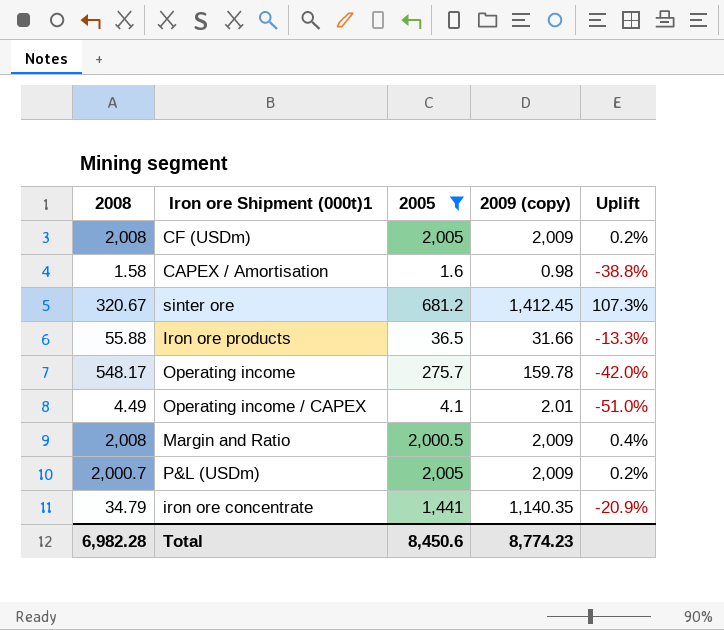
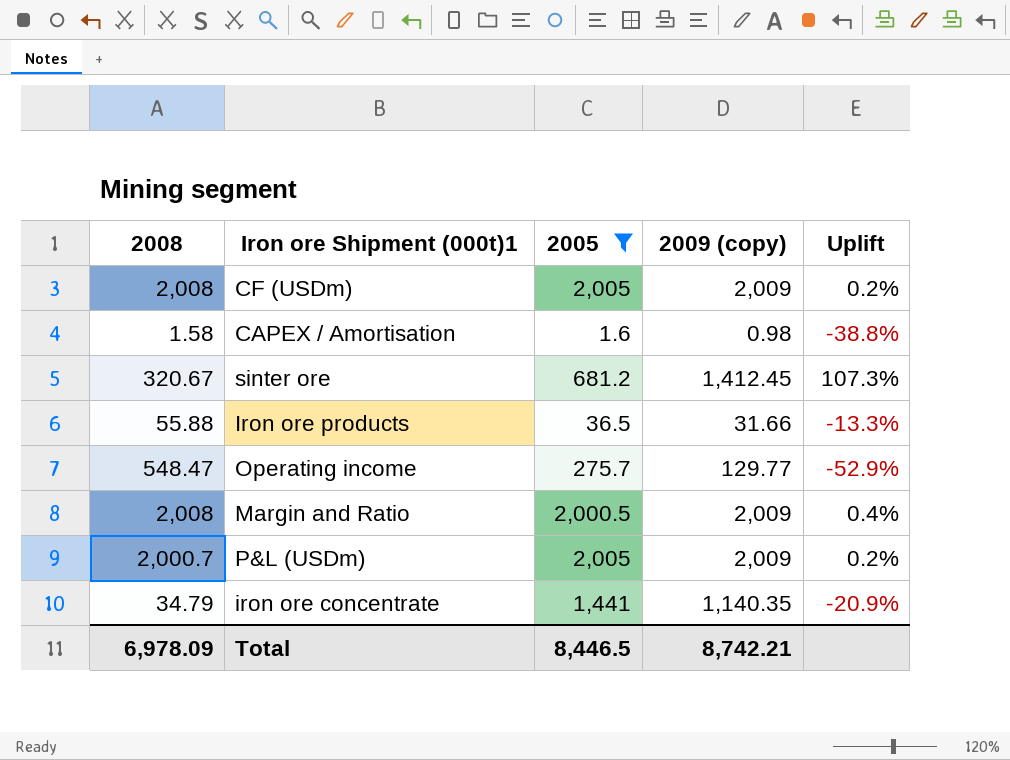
row Operating income / CAPEX: 4.49 | 4.1 | 2.01 | -51.0% -> none
Operating income | 2008: 548.17 -> 548.47
Operating income | 2009 (copy): 159.78 -> 129.77
Operating income | Uplift: -42.0% -> -52.9%
Total | 2008: 6,982.28 -> 6,978.09
Total | 2005: 8,450.6 -> 8,446.5
Total | 2009 (copy): 8,774.23 -> 8,742.21

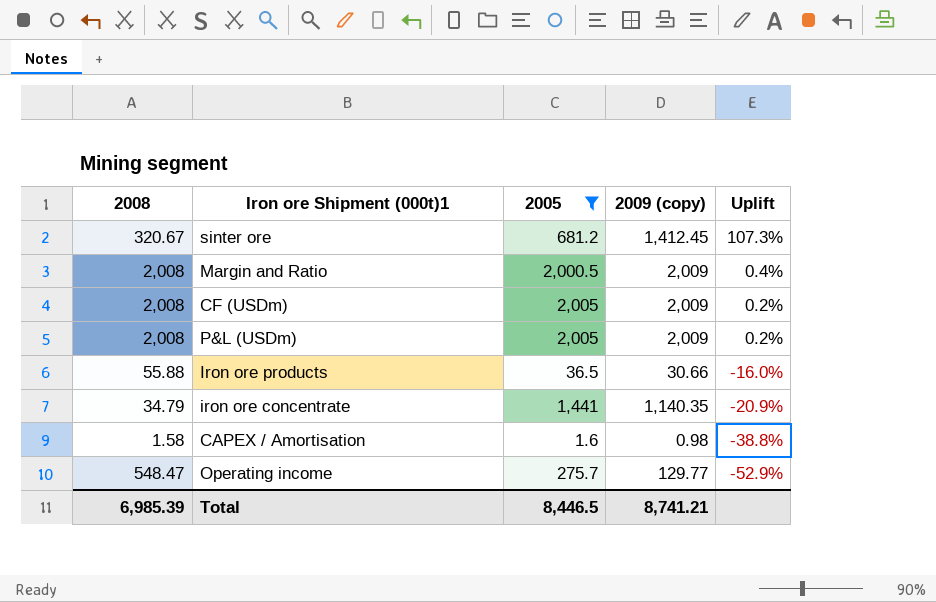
row order: none -> Uplift descending
P&L (USDm) | 2008: 2,000.7 -> 2,008
Iron ore products | 2009 (copy): 31.66 -> 30.66
Iron ore products | Uplift: -13.3% -> -16.0%
Total | 2008: 6,978.09 -> 6,985.39
Total | 2009 (copy): 8,742.21 -> 8,741.21

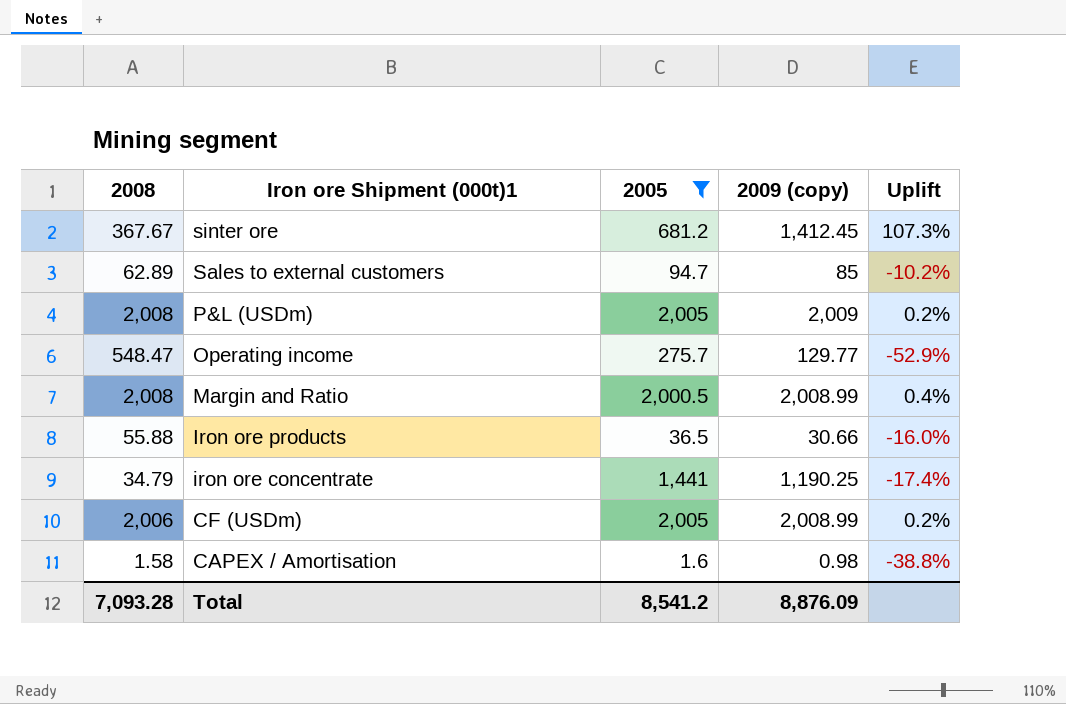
row order: Uplift descending -> Iron ore Shipment (000t)1 descending
sinter ore | 2008: 320.67 -> 367.67
row Sales to external customers: none -> 62.89 | 94.7 | 85 | -10.2%
Margin and Ratio | 2009 (copy): 2,009 -> 2,008.99
iron ore concentrate | 2009 (copy): 1,140.35 -> 1,190.25
iron ore concentrate | Uplift: -20.9% -> -17.4%
CF (USDm) | 2008: 2,008 -> 2,006
CF (USDm) | 2009 (copy): 2,009 -> 2,008.99
Total | 2008: 6,985.39 -> 7,093.28
Total | 2005: 8,446.5 -> 8,541.2
Total | 2009 (copy): 8,741.21 -> 8,876.09

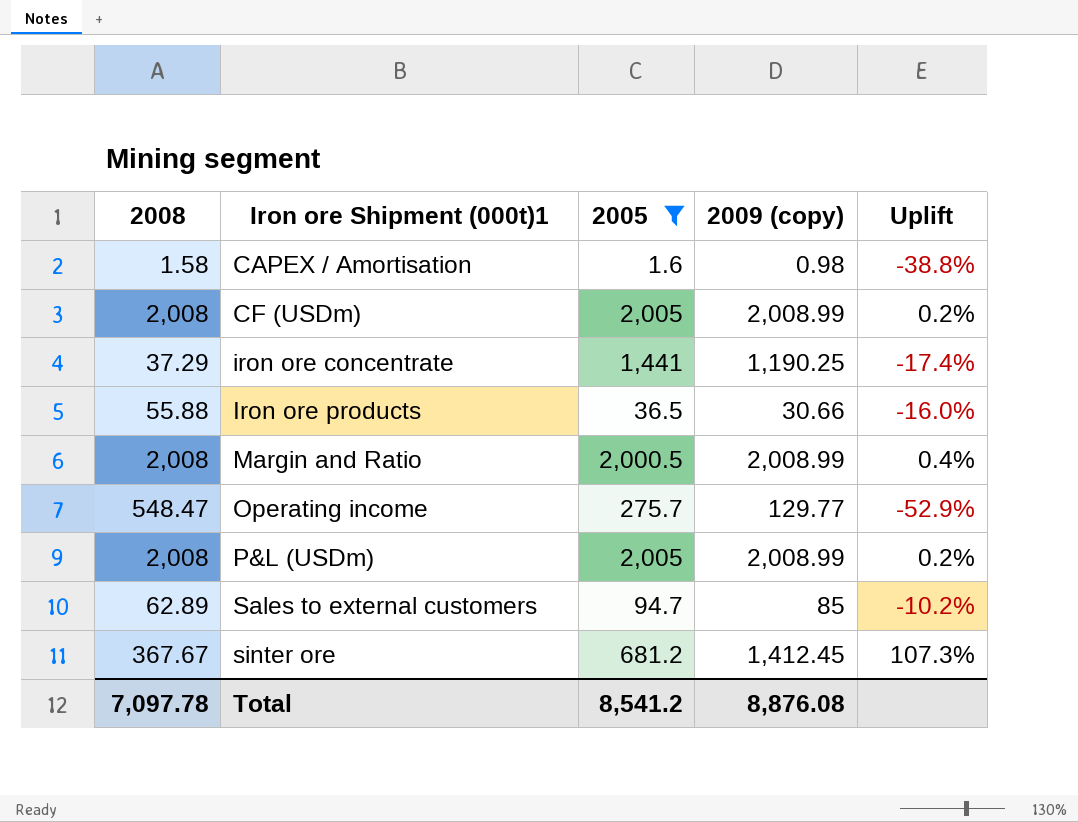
row order: Iron ore Shipment (000t)1 descending -> Iron ore Shipment (000t)1 ascending
CF (USDm) | 2008: 2,006 -> 2,008
iron ore concentrate | 2008: 34.79 -> 37.29
P&L (USDm) | 2009 (copy): 2,009 -> 2,008.99
Total | 2008: 7,093.28 -> 7,097.78
Total | 2009 (copy): 8,876.09 -> 8,876.08

